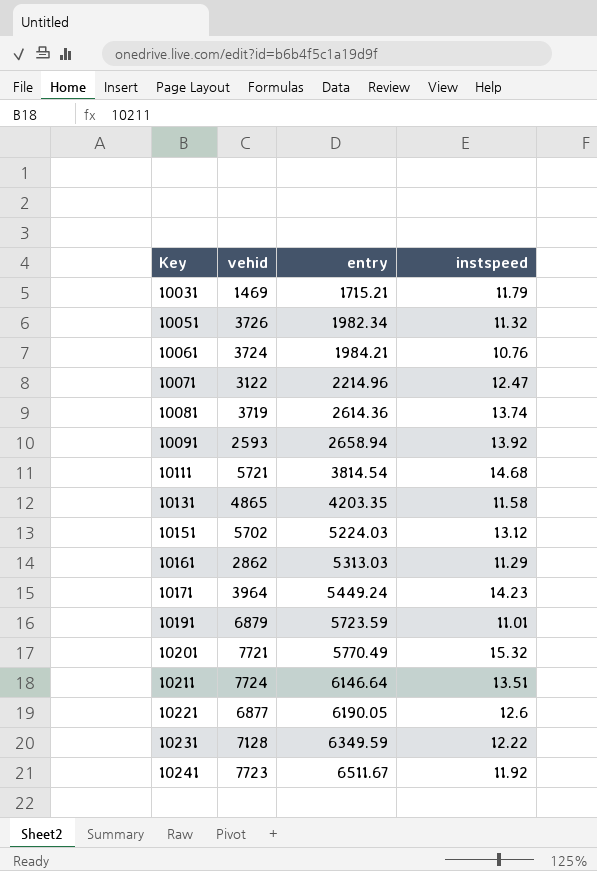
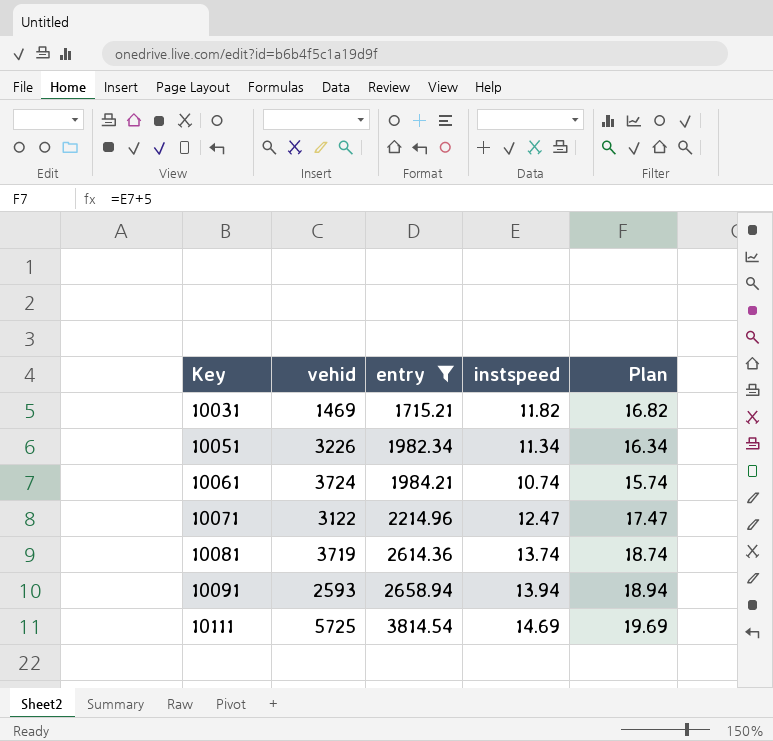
filter: none -> entry <= 3814.54
column Plan | formula: none -> [instspeed] + 5
10031 | instspeed: 11.79 -> 11.82
10051 | vehid: 3726 -> 3226
10051 | instspeed: 11.32 -> 11.34
10061 | instspeed: 10.76 -> 10.74
10091 | instspeed: 13.92 -> 13.94
10111 | vehid: 5721 -> 5725
10111 | instspeed: 14.68 -> 14.69

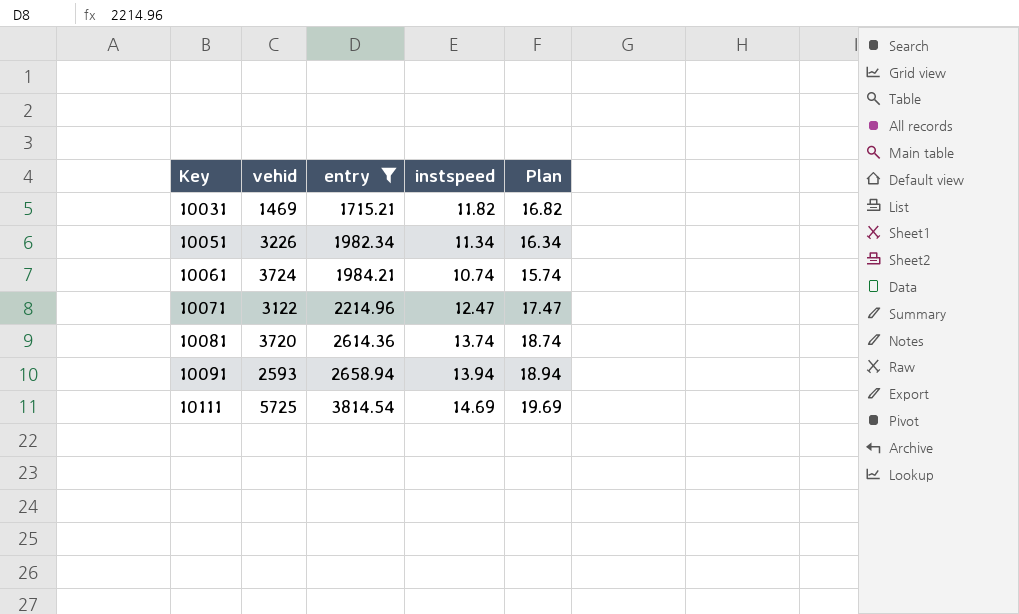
10081 | vehid: 3719 -> 3720

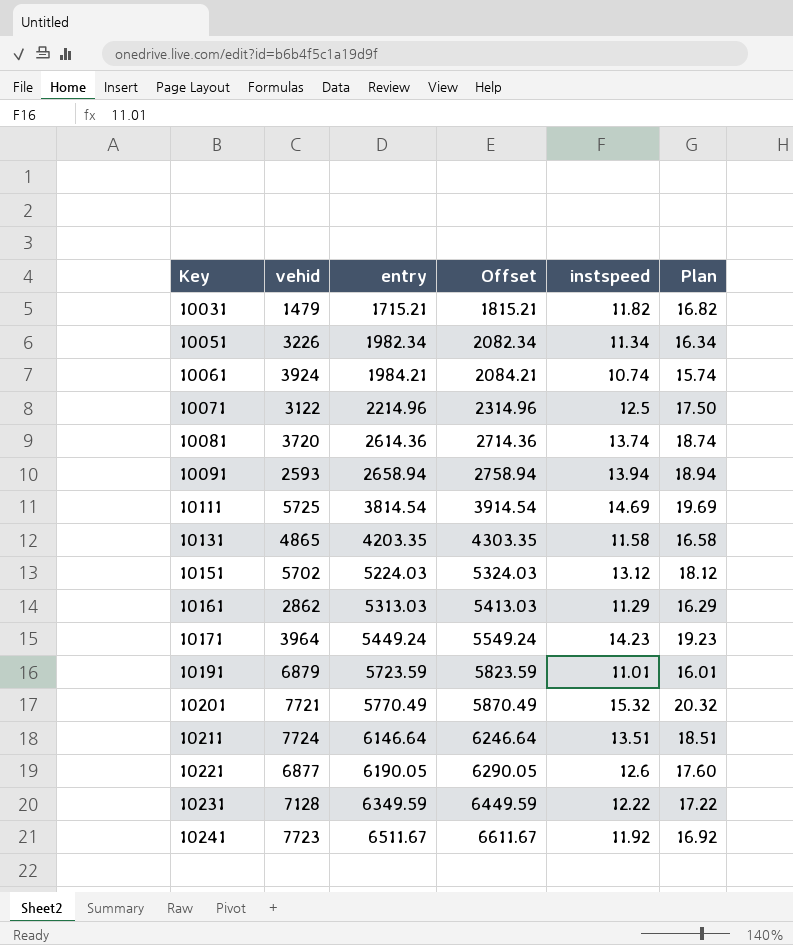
filter: entry <= 3814.54 -> none
column Offset | formula: none -> [entry] + 100
10031 | vehid: 1469 -> 1479
10061 | vehid: 3724 -> 3924
10071 | instspeed: 12.47 -> 12.5
10071 | Plan: 17.47 -> 17.50

